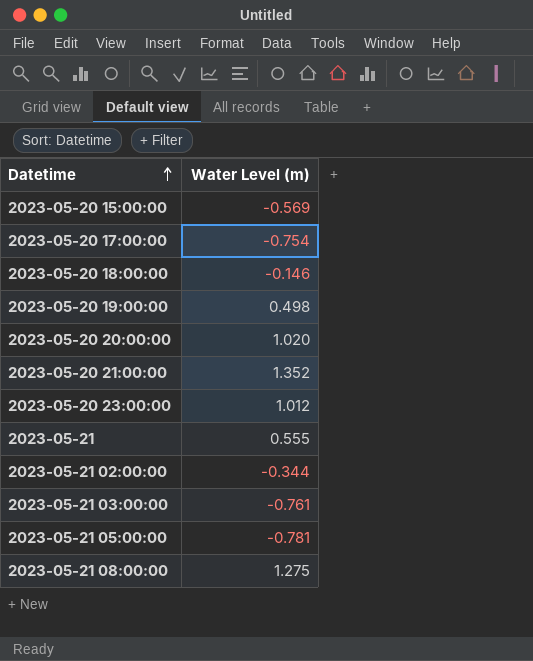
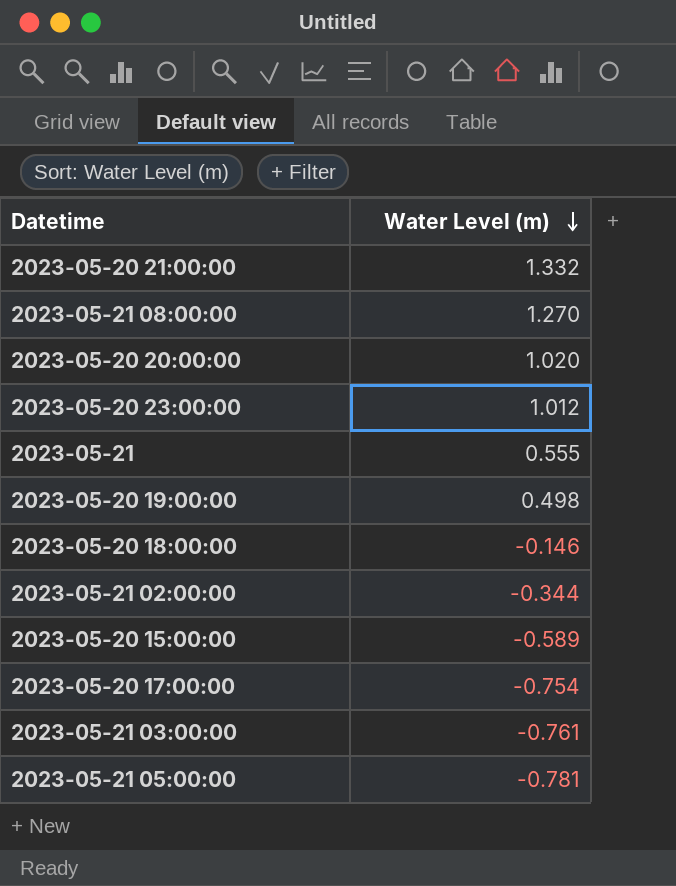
row order: Datetime ascending -> Water Level (m) descending
2023-05-20 21:00:00 | Water Level (m): 1.352 -> 1.332
2023-05-21 08:00:00 | Water Level (m): 1.275 -> 1.270
2023-05-20 15:00:00 | Water Level (m): -0.569 -> -0.589

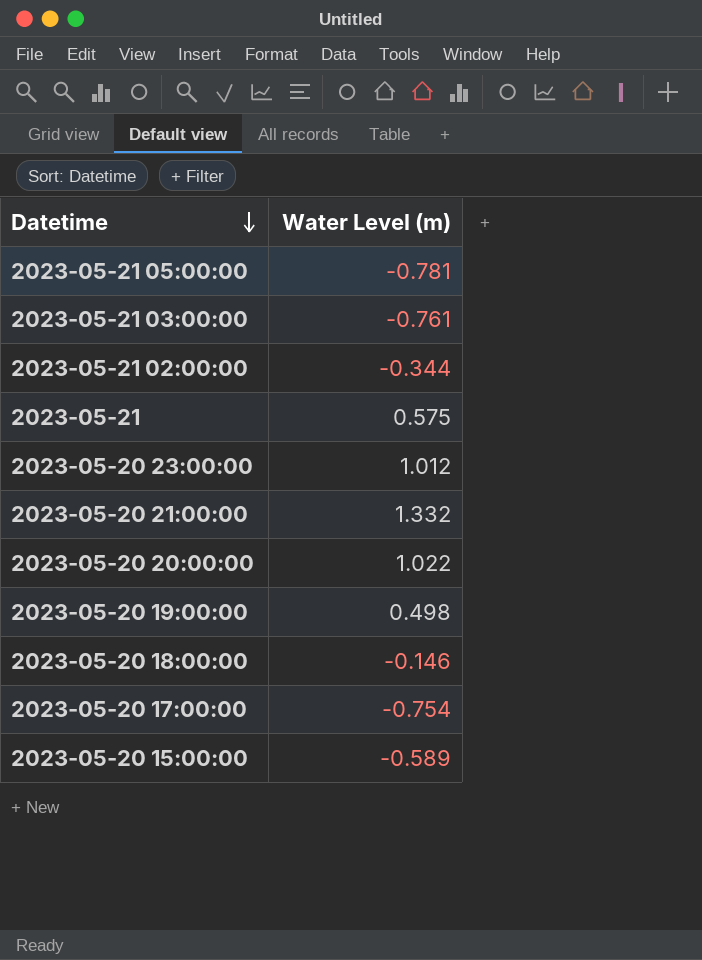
row order: Water Level (m) descending -> Datetime descending
row 2023-05-21 08:00:00: 1.270 -> none
2023-05-21 | Water Level (m): 0.555 -> 0.575
2023-05-20 20:00:00 | Water Level (m): 1.020 -> 1.022

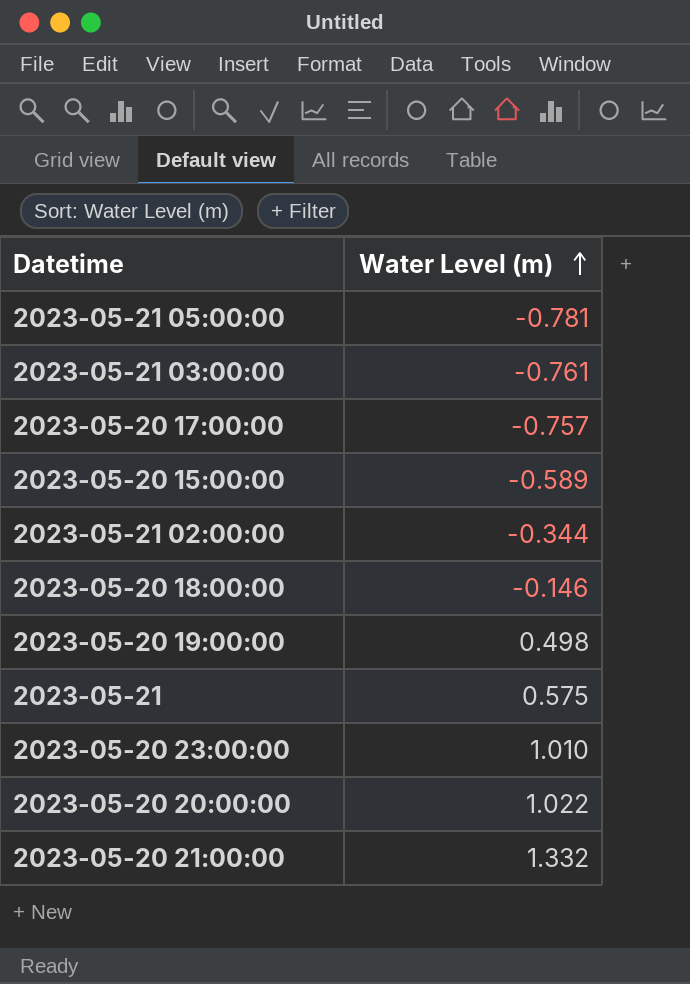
row order: Datetime descending -> Water Level (m) ascending
2023-05-20 17:00:00 | Water Level (m): -0.754 -> -0.757
2023-05-20 23:00:00 | Water Level (m): 1.012 -> 1.010

